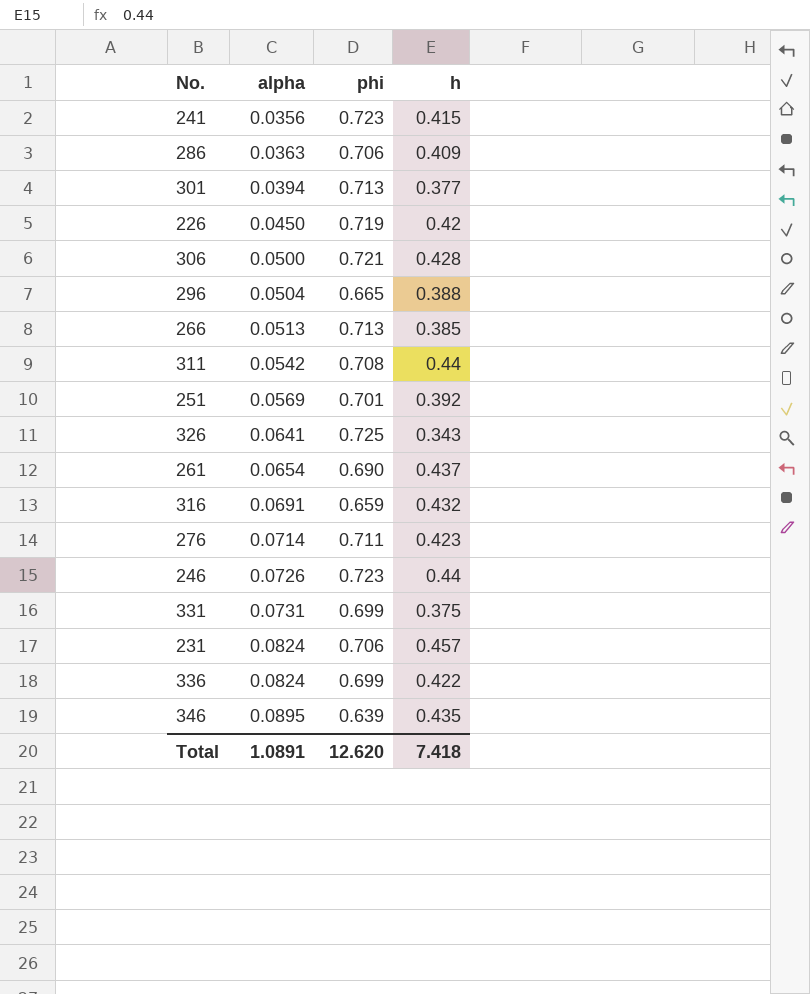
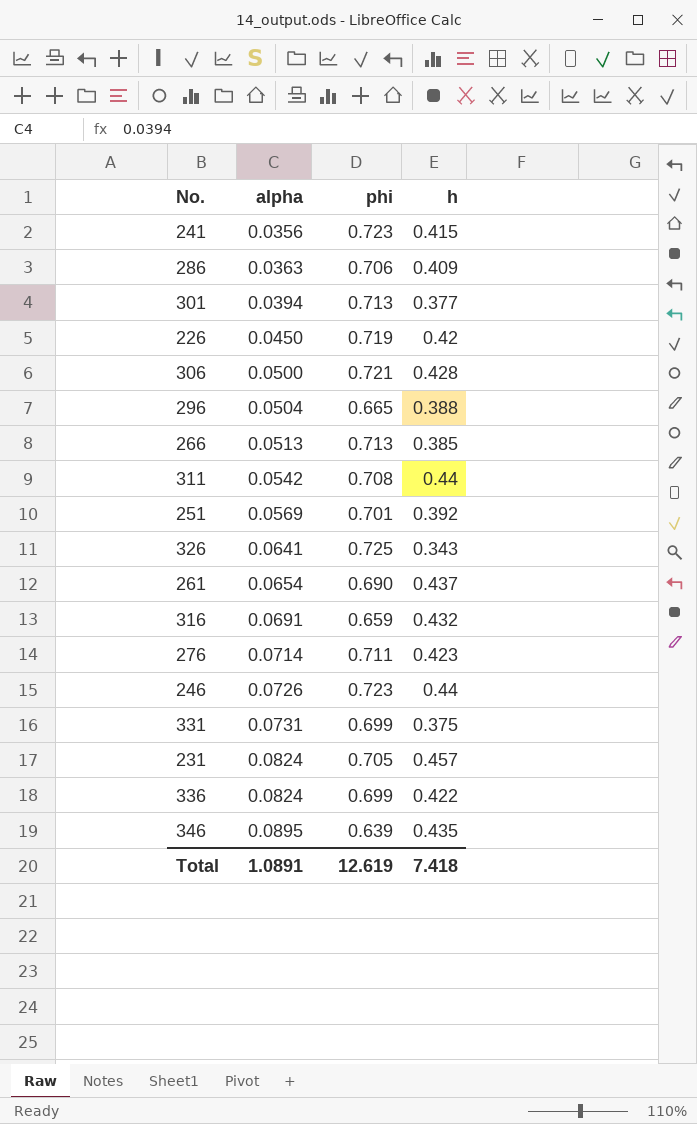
231 | phi: 0.706 -> 0.705
Total | phi: 12.620 -> 12.619

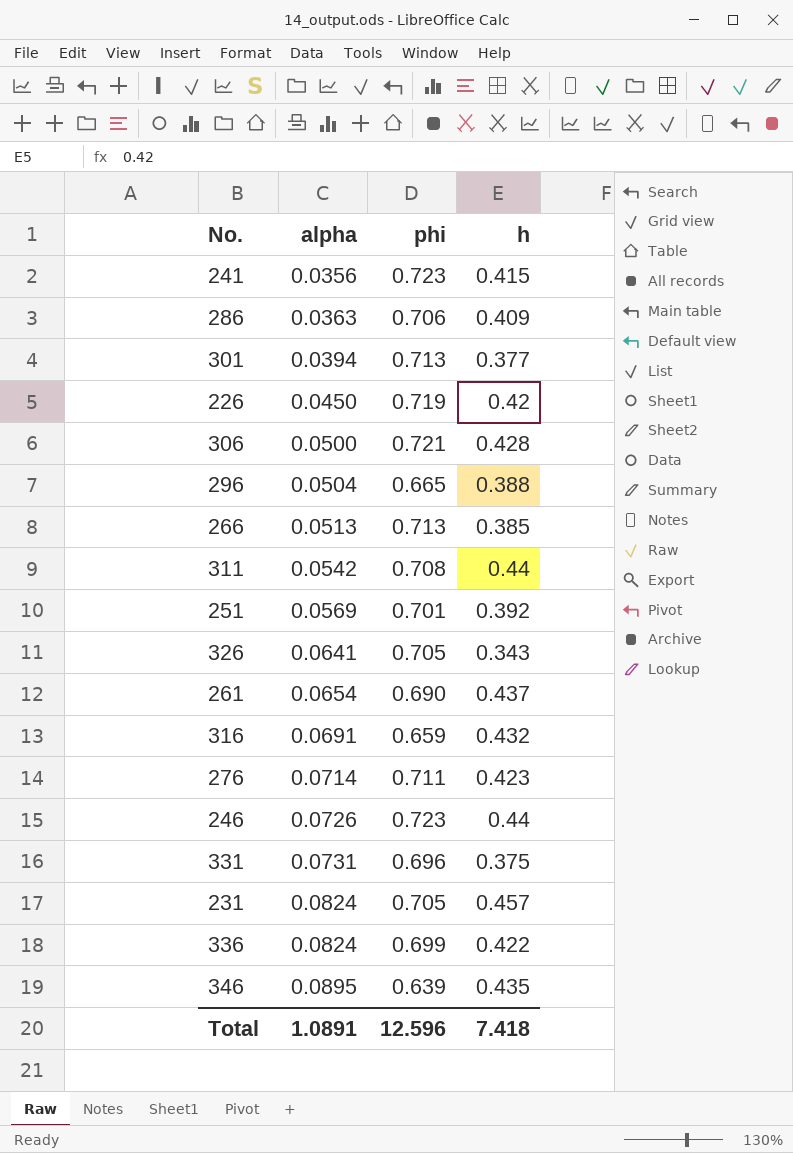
326 | phi: 0.725 -> 0.705
331 | phi: 0.699 -> 0.696
Total | phi: 12.619 -> 12.596

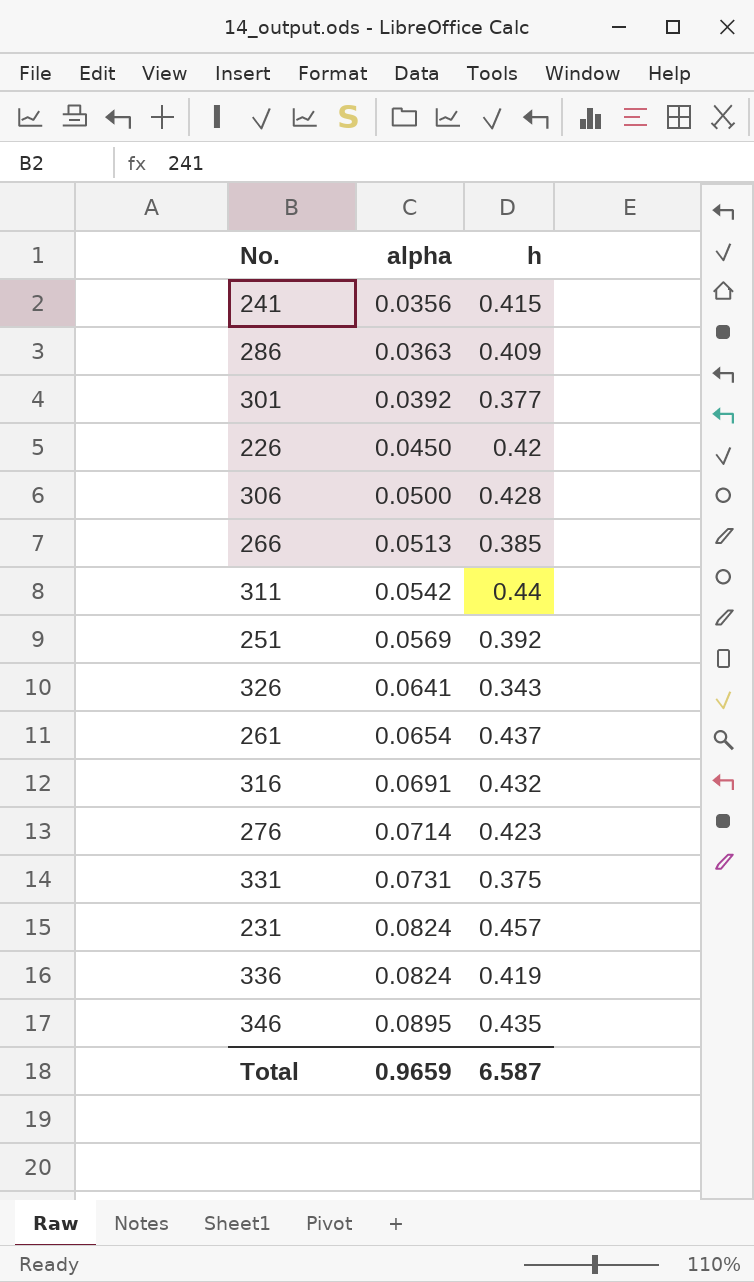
column phi | position: 3 -> none
row 296: 0.0504 | 0.665 | 0.388 -> none
row 246: 0.0726 | 0.723 | 0.44 -> none
301 | alpha: 0.0394 -> 0.0392
336 | h: 0.422 -> 0.419
Total | alpha: 1.0891 -> 0.9659
Total | h: 7.418 -> 6.587

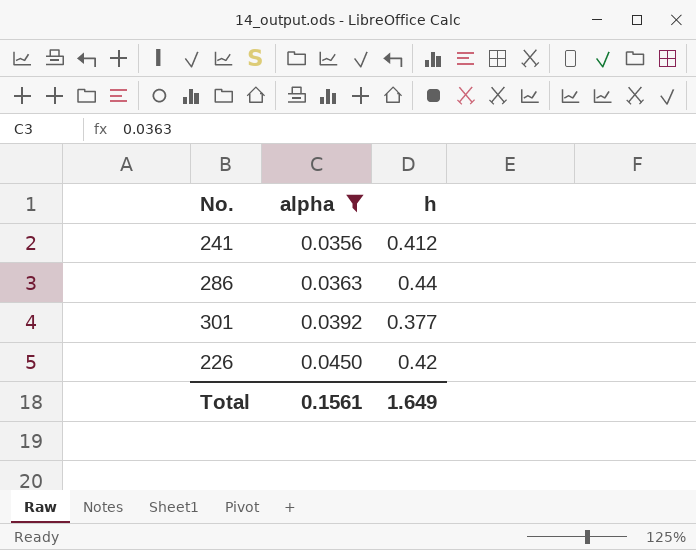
filter: none -> alpha <= 0.0450
241 | h: 0.415 -> 0.412
286 | h: 0.409 -> 0.44
Total | alpha: 0.9659 -> 0.1561
Total | h: 6.587 -> 1.649

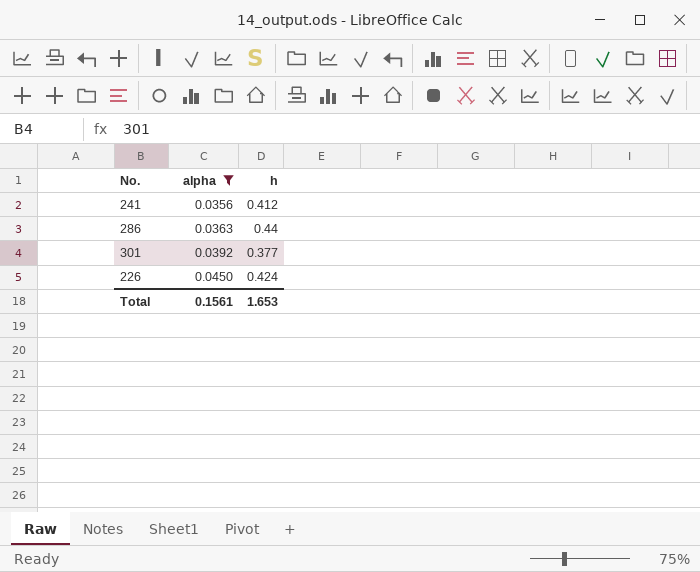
226 | h: 0.42 -> 0.424
Total | h: 1.649 -> 1.653

